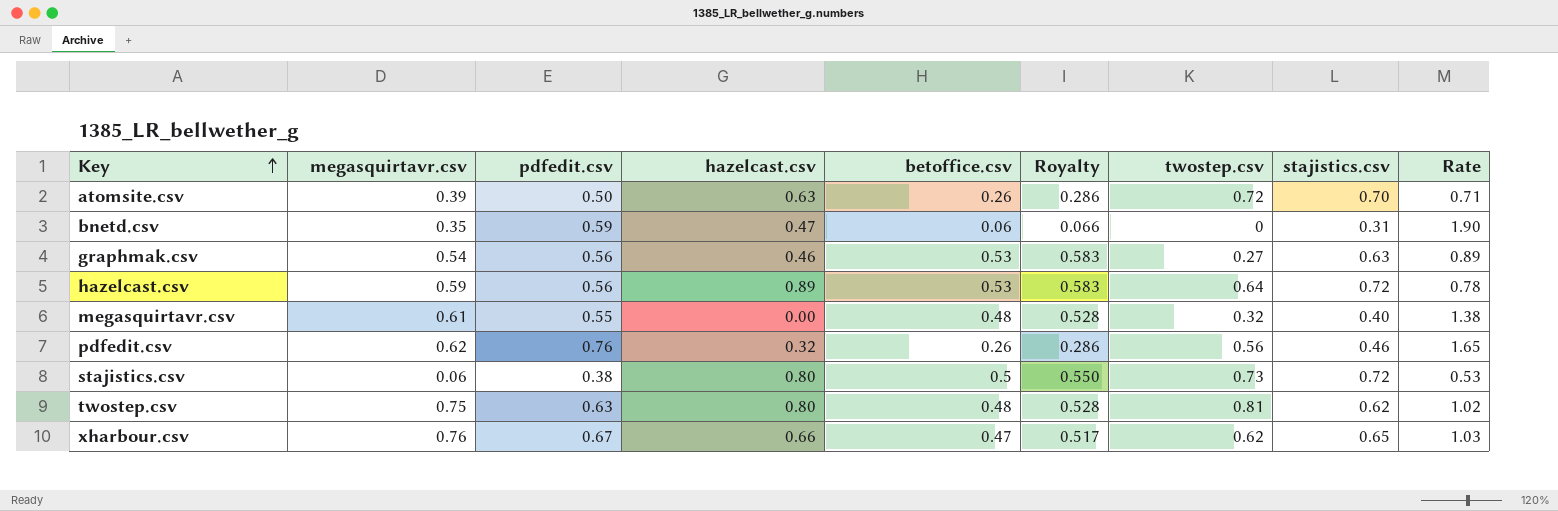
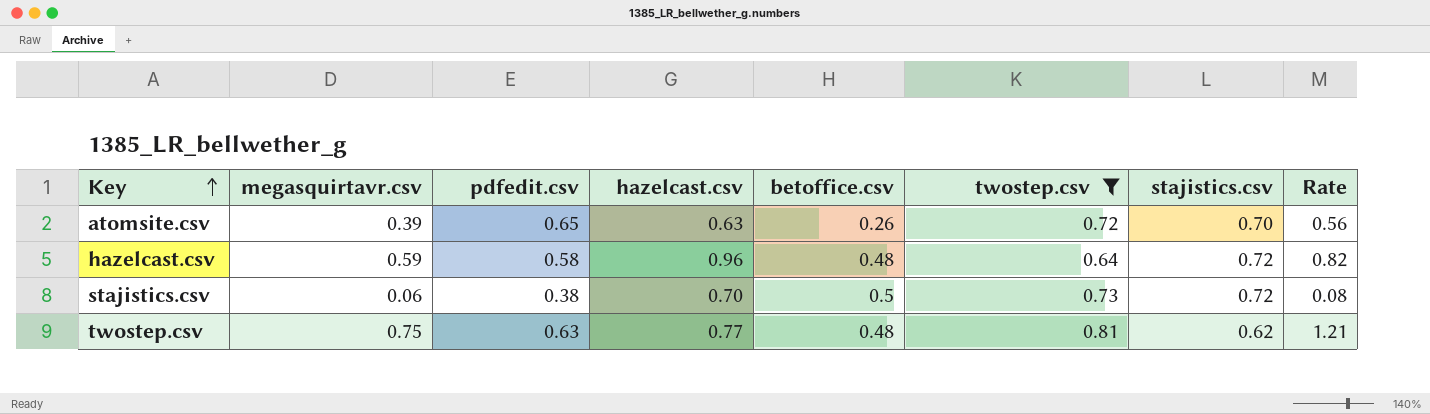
filter: none -> twostep.csv >= 0.64
column Royalty | formula: [betoffice.csv] * 1.1 -> none
column Rate | formula: [pdfedit.csv] / [stajistics.csv] -> [megasquirtavr.csv] / [stajistics.csv]
atomsite.csv | pdfedit.csv: 0.50 -> 0.65
hazelcast.csv | pdfedit.csv: 0.56 -> 0.58
hazelcast.csv | hazelcast.csv: 0.89 -> 0.96
hazelcast.csv | betoffice.csv: 0.53 -> 0.48
stajistics.csv | hazelcast.csv: 0.80 -> 0.70
twostep.csv | hazelcast.csv: 0.80 -> 0.77

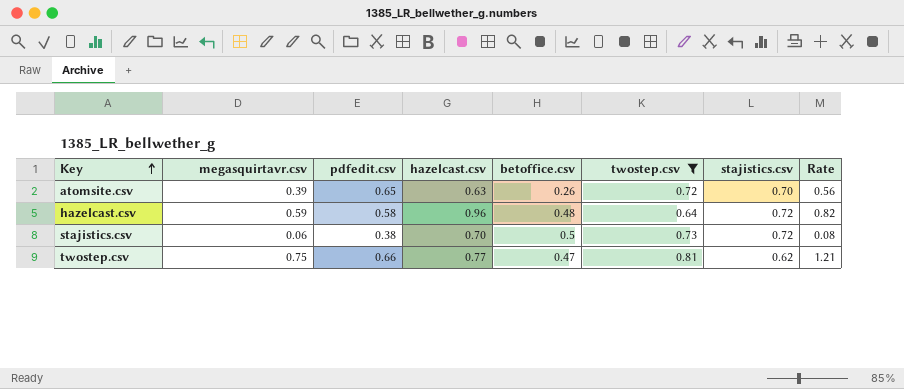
twostep.csv | pdfedit.csv: 0.63 -> 0.66
twostep.csv | betoffice.csv: 0.48 -> 0.47

